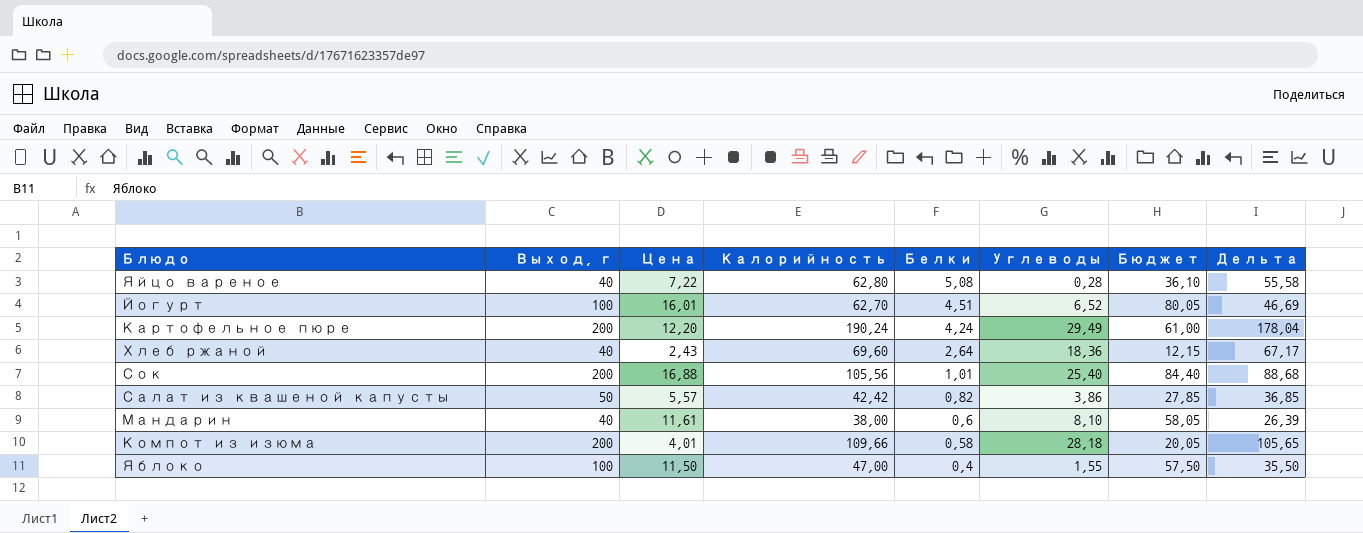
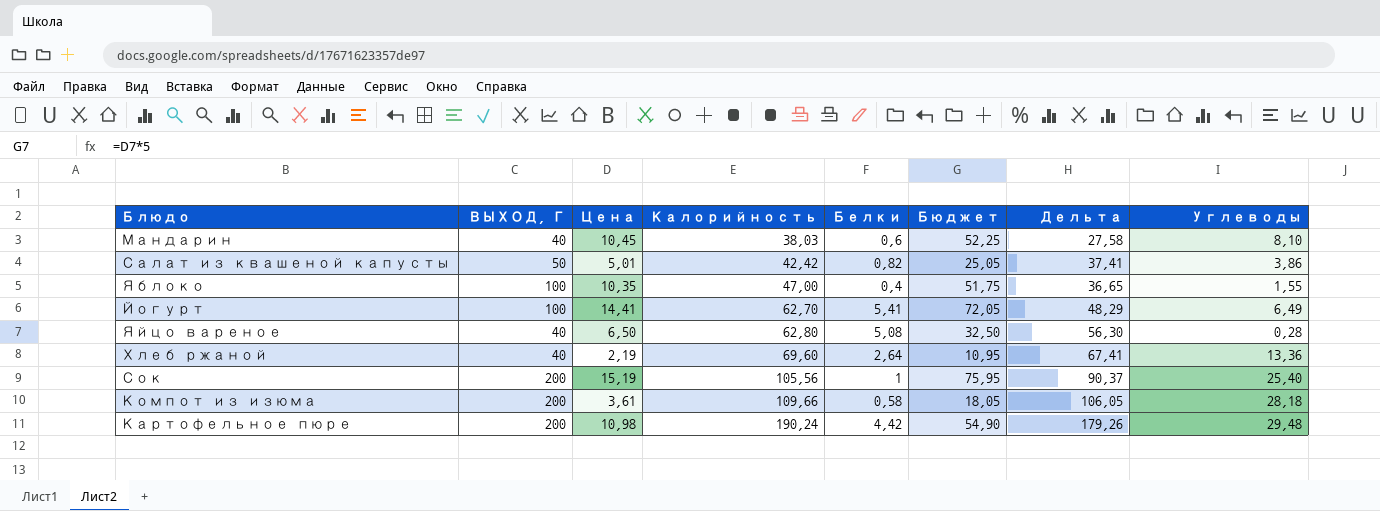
row order: Белки descending -> Калорийность ascending
column name: Выход, г -> ВЫХОД, Г
column Углеводы | position: 6 -> 8
Мандарин | Цена: 11,61 -> 10,45
Мандарин | Калорийность: 38,00 -> 38,03
Мандарин | Бюджет: 58,05 -> 52,25
Мандарин | Дельта: 26,39 -> 27,58
Салат из квашеной капусты | Цена: 5,57 -> 5,01
Салат из квашеной капусты | Бюджет: 27,85 -> 25,05
Салат из квашеной капусты | Дельта: 36,85 -> 37,41
Яблоко | Цена: 11,50 -> 10,35
Яблоко | Бюджет: 57,50 -> 51,75
Яблоко | Дельта: 35,50 -> 36,65
Йогурт | Цена: 16,01 -> 14,41
Йогурт | Белки: 4,51 -> 5,41
Йогурт | Бюджет: 80,05 -> 72,05
Йогурт | Дельта: 46,69 -> 48,29
Йогурт | Углеводы: 6,52 -> 6,49
Яйцо вареное | Цена: 7,22 -> 6,50
Яйцо вареное | Бюджет: 36,10 -> 32,50
Яйцо вареное | Дельта: 55,58 -> 56,30
Хлеб ржаной | Цена: 2,43 -> 2,19
Хлеб ржаной | Бюджет: 12,15 -> 10,95
Хлеб ржаной | Дельта: 67,17 -> 67,41
Хлеб ржаной | Углеводы: 18,36 -> 13,36
Сок | Цена: 16,88 -> 15,19
Сок | Белки: 1,01 -> 1
Сок | Бюджет: 84,40 -> 75,95
Сок | Дельта: 88,68 -> 90,37
Компот из изюма | Цена: 4,01 -> 3,61
Компот из изюма | Бюджет: 20,05 -> 18,05
Компот из изюма | Дельта: 105,65 -> 106,05
Картофельное пюре | Цена: 12,20 -> 10,98
Картофельное пюре | Белки: 4,24 -> 4,42
Картофельное пюре | Бюджет: 61,00 -> 54,90
Картофельное пюре | Дельта: 178,04 -> 179,26
Картофельное пюре | Углеводы: 29,49 -> 29,48

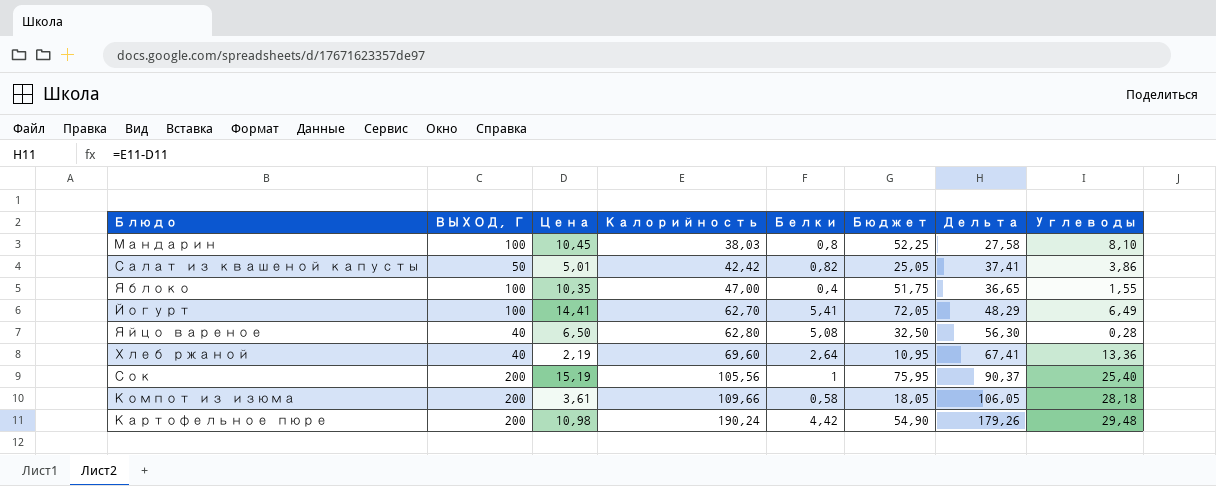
Мандарин | ВЫХОД, Г: 40 -> 100
Мандарин | Белки: 0,6 -> 0,8

